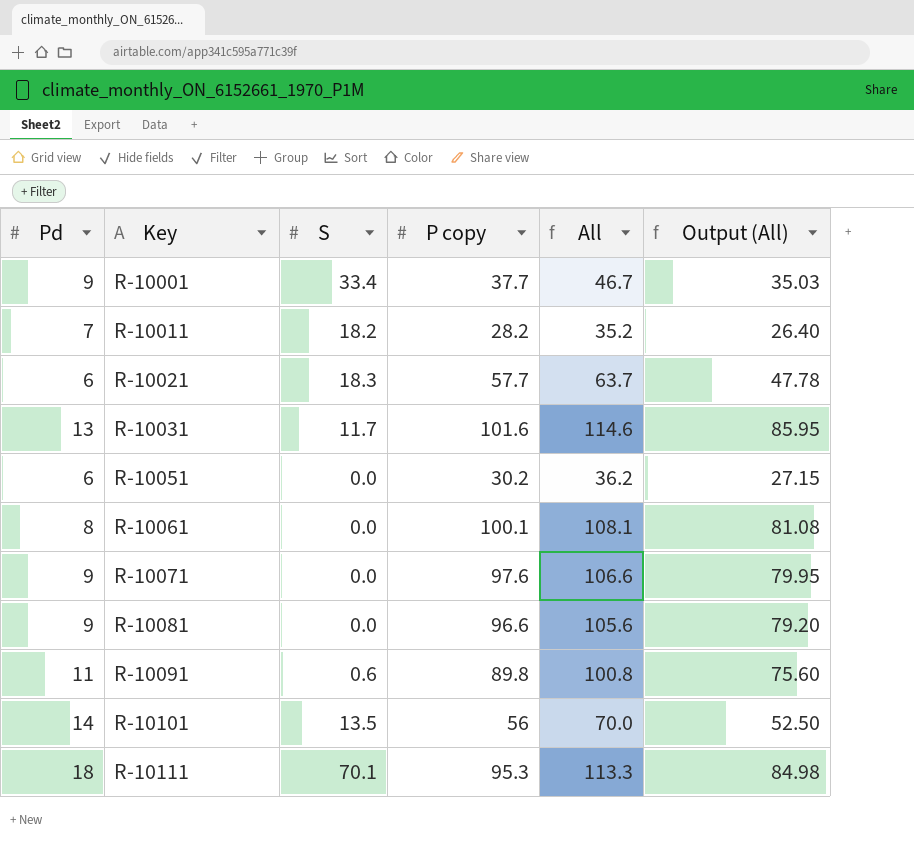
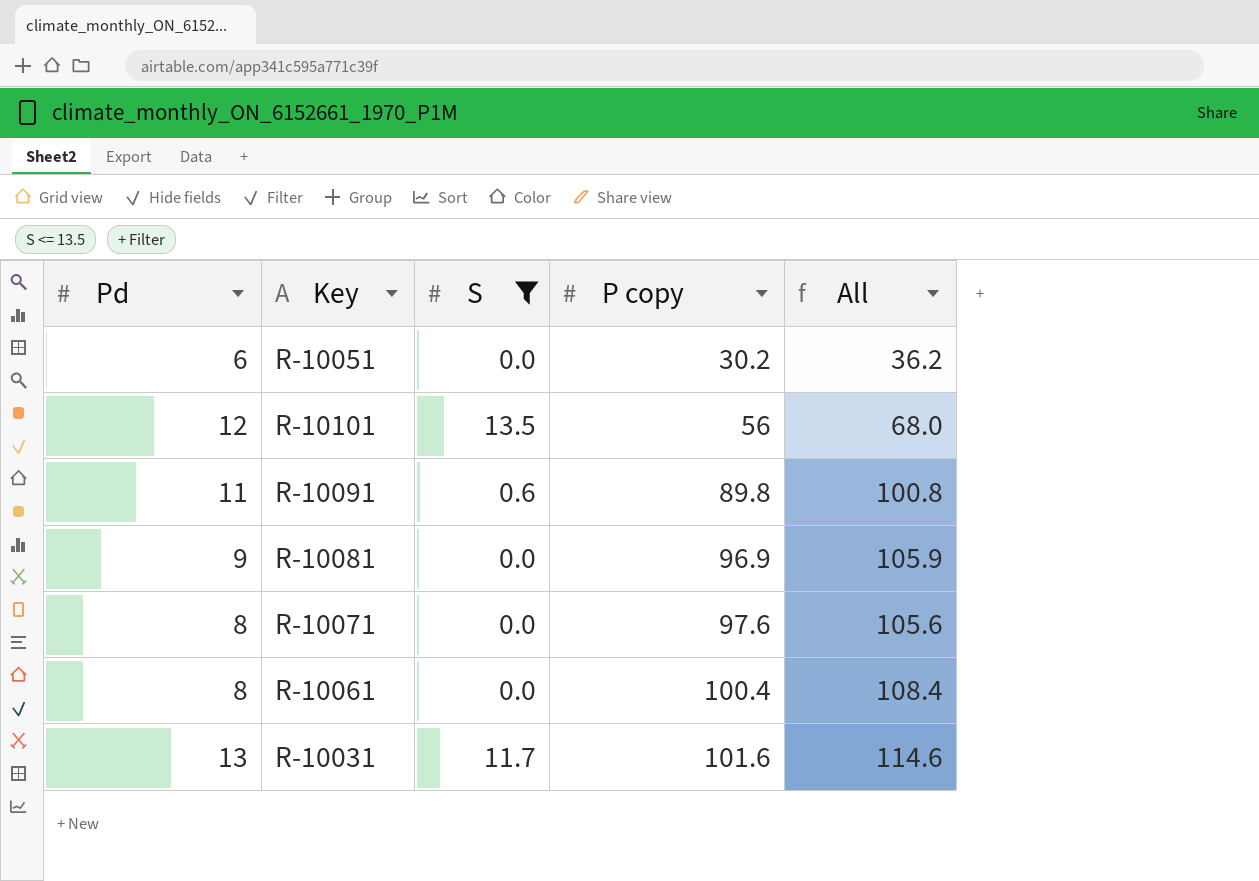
filter: none -> S <= 13.5
row order: Key ascending -> P copy ascending
column Output (All) | formula: [All] * 0.75 -> none
R-10101 | Pd: 14 -> 12
R-10101 | All: 70.0 -> 68.0
R-10081 | P copy: 96.6 -> 96.9
R-10081 | All: 105.6 -> 105.9
R-10071 | Pd: 9 -> 8
R-10071 | All: 106.6 -> 105.6
R-10061 | P copy: 100.1 -> 100.4
R-10061 | All: 108.1 -> 108.4

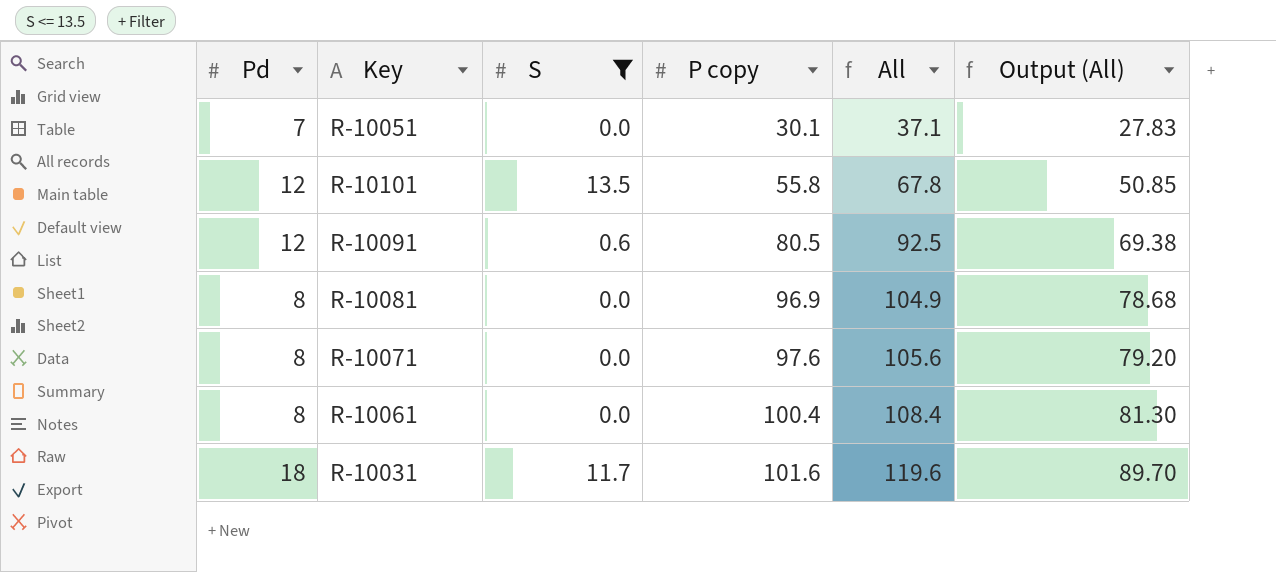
column Output (All) | formula: none -> [All] * 0.75
R-10051 | Pd: 6 -> 7
R-10051 | P copy: 30.2 -> 30.1
R-10051 | All: 36.2 -> 37.1
R-10101 | P copy: 56 -> 55.8
R-10101 | All: 68.0 -> 67.8
R-10091 | Pd: 11 -> 12
R-10091 | P copy: 89.8 -> 80.5
R-10091 | All: 100.8 -> 92.5
R-10081 | Pd: 9 -> 8
R-10081 | All: 105.9 -> 104.9
R-10031 | Pd: 13 -> 18
R-10031 | All: 114.6 -> 119.6

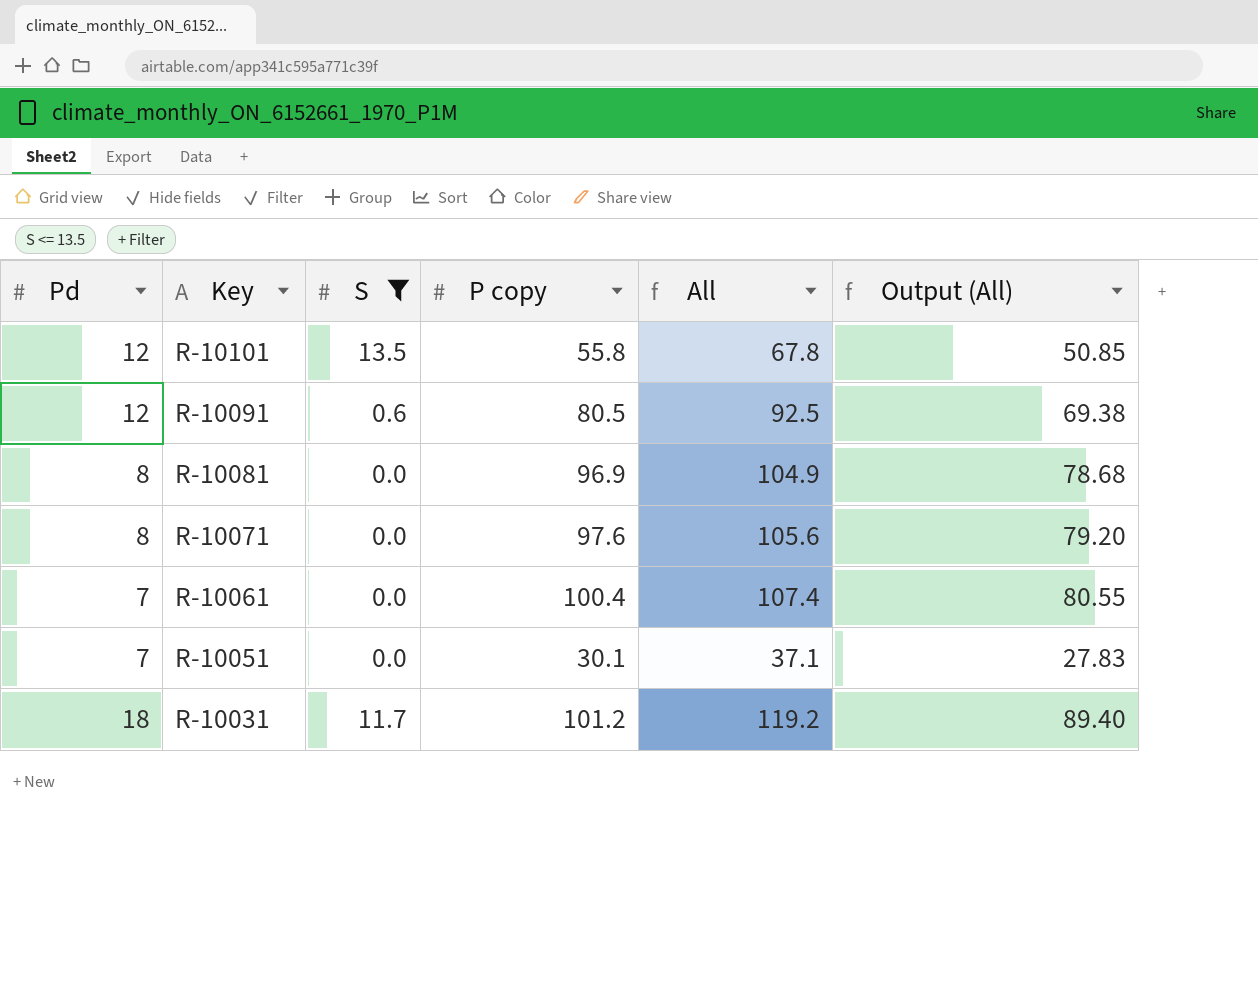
row order: P copy ascending -> Key descending
R-10061 | Pd: 8 -> 7
R-10061 | All: 108.4 -> 107.4
R-10061 | Output (All): 81.30 -> 80.55
R-10031 | P copy: 101.6 -> 101.2
R-10031 | All: 119.6 -> 119.2
R-10031 | Output (All): 89.70 -> 89.40

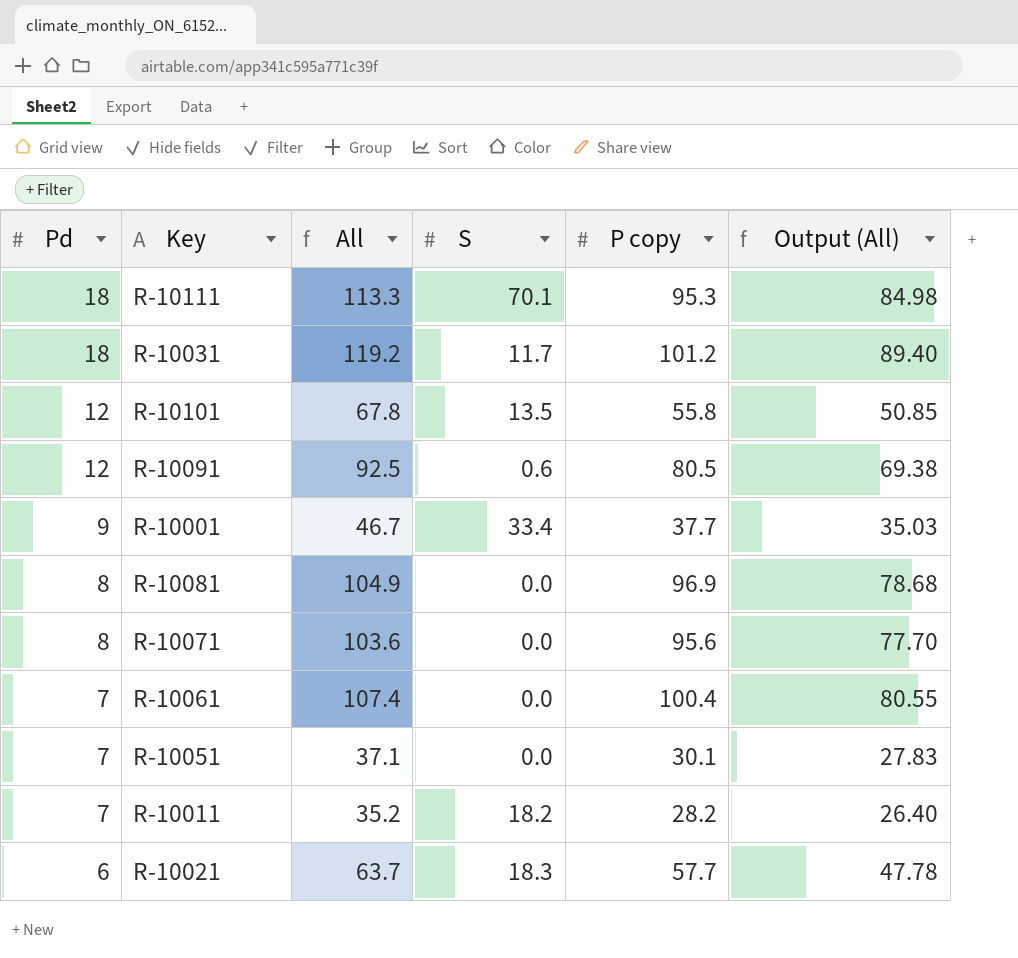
filter: S <= 13.5 -> none
row order: Key descending -> Pd descending
column All | position: 5 -> 3
R-10071 | All: 105.6 -> 103.6
R-10071 | P copy: 97.6 -> 95.6
R-10071 | Output (All): 79.20 -> 77.70

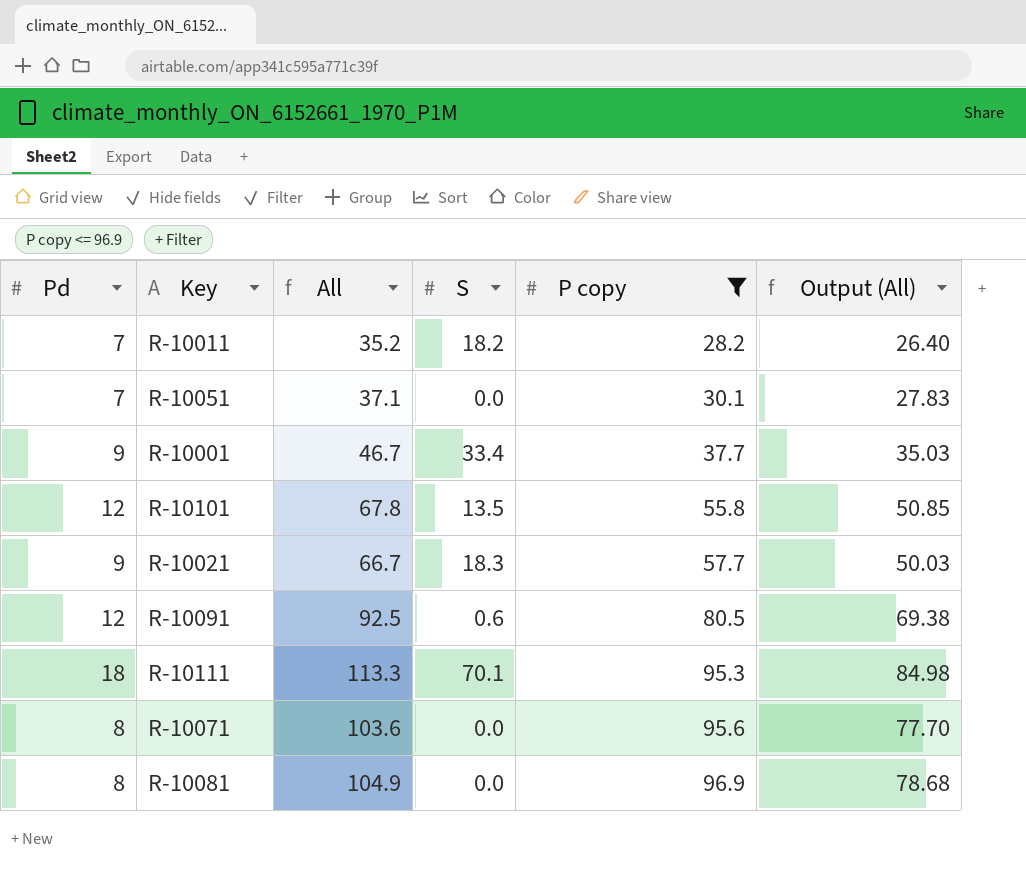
filter: none -> P copy <= 96.9
row order: Pd descending -> P copy ascending
R-10021 | Pd: 6 -> 9
R-10021 | All: 63.7 -> 66.7
R-10021 | Output (All): 47.78 -> 50.03

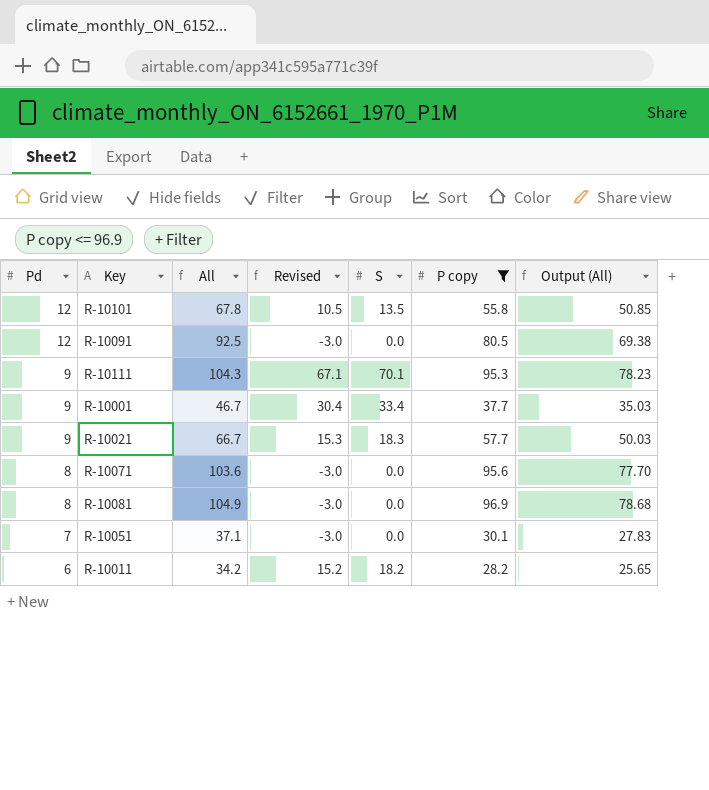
row order: P copy ascending -> Pd descending
column Revised | formula: none -> [S] - 3
R-10091 | S: 0.6 -> 0.0
R-10111 | Pd: 18 -> 9
R-10111 | All: 113.3 -> 104.3
R-10111 | Output (All): 84.98 -> 78.23
R-10011 | Pd: 7 -> 6
R-10011 | All: 35.2 -> 34.2
R-10011 | Output (All): 26.40 -> 25.65

